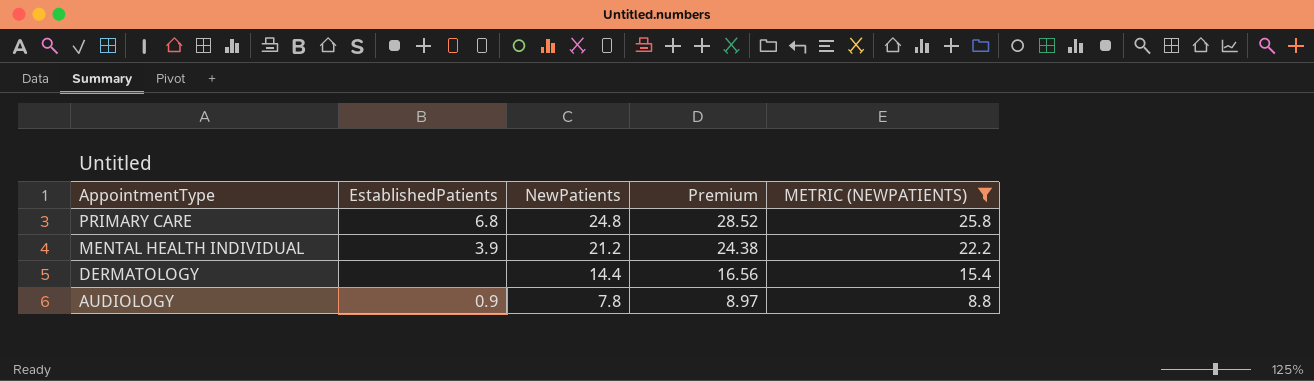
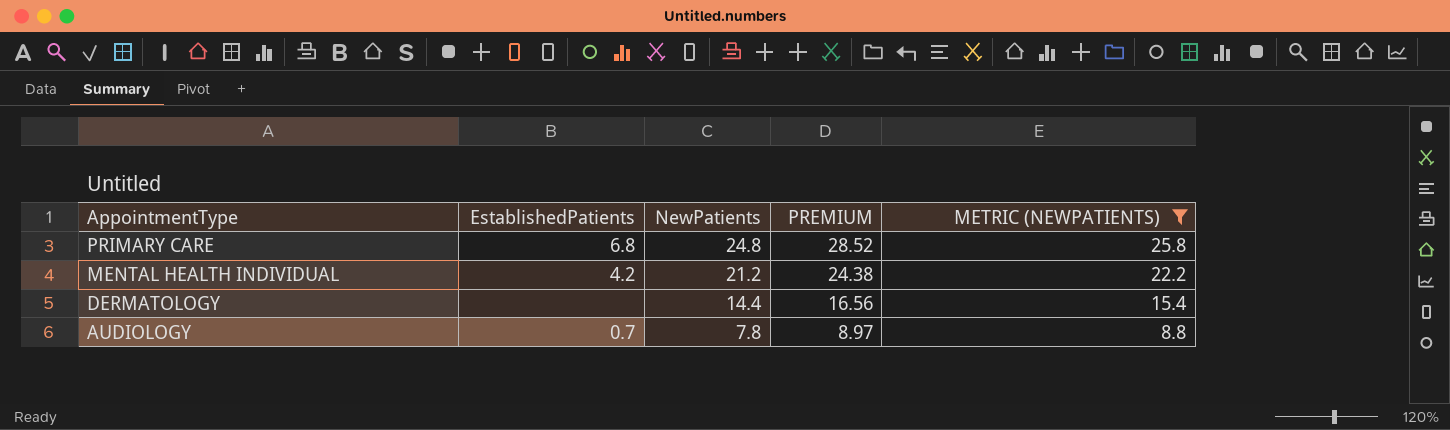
column name: Premium -> PREMIUM
MENTAL HEALTH INDIVIDUAL | EstablishedPatients: 3.9 -> 4.2
AUDIOLOGY | EstablishedPatients: 0.9 -> 0.7

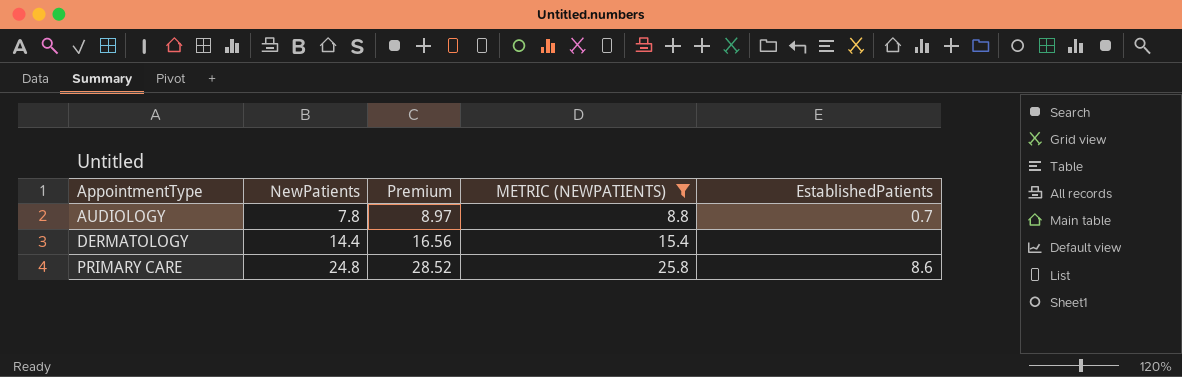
row order: AppointmentType descending -> AppointmentType ascending
column name: PREMIUM -> Premium
column EstablishedPatients | position: 2 -> 5
row MENTAL HEALTH INDIVIDUAL: 4.2 | 21.2 | 24.38 | 22.2 -> none
PRIMARY CARE | EstablishedPatients: 6.8 -> 8.6

